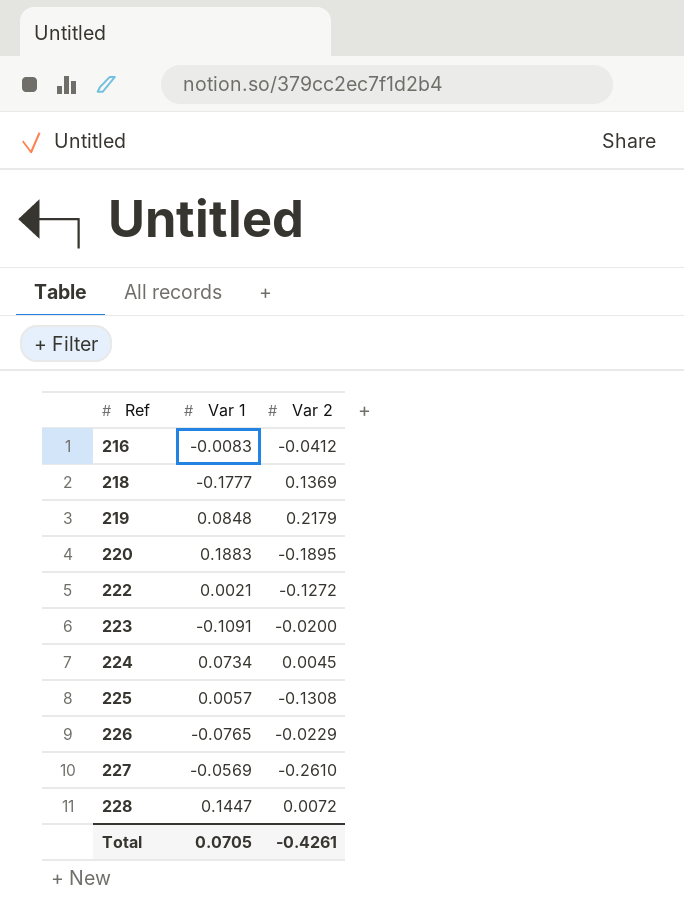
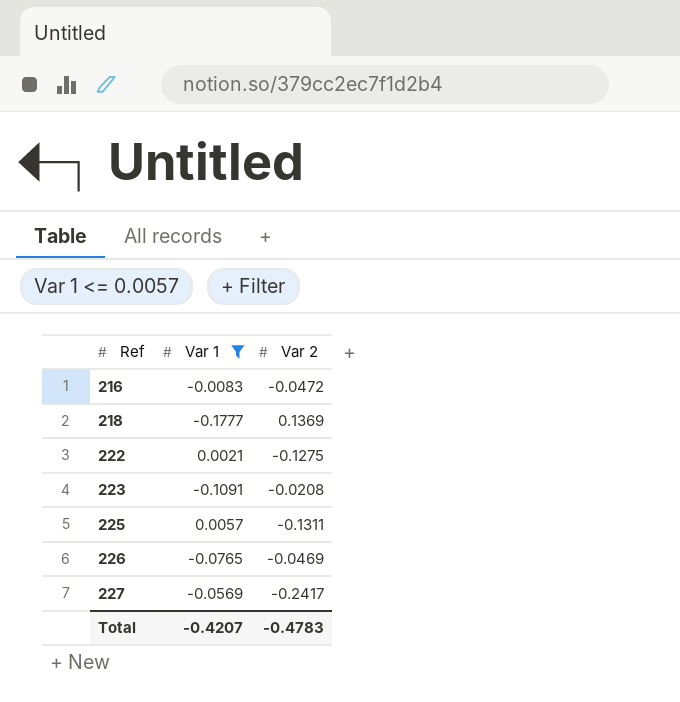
filter: none -> Var 1 <= 0.0057
216 | Var 2: -0.0412 -> -0.0472
222 | Var 2: -0.1272 -> -0.1275
223 | Var 2: -0.0200 -> -0.0208
225 | Var 2: -0.1308 -> -0.1311
226 | Var 2: -0.0229 -> -0.0469
227 | Var 2: -0.2610 -> -0.2417
Total | Var 1: 0.0705 -> -0.4207
Total | Var 2: -0.4261 -> -0.4783

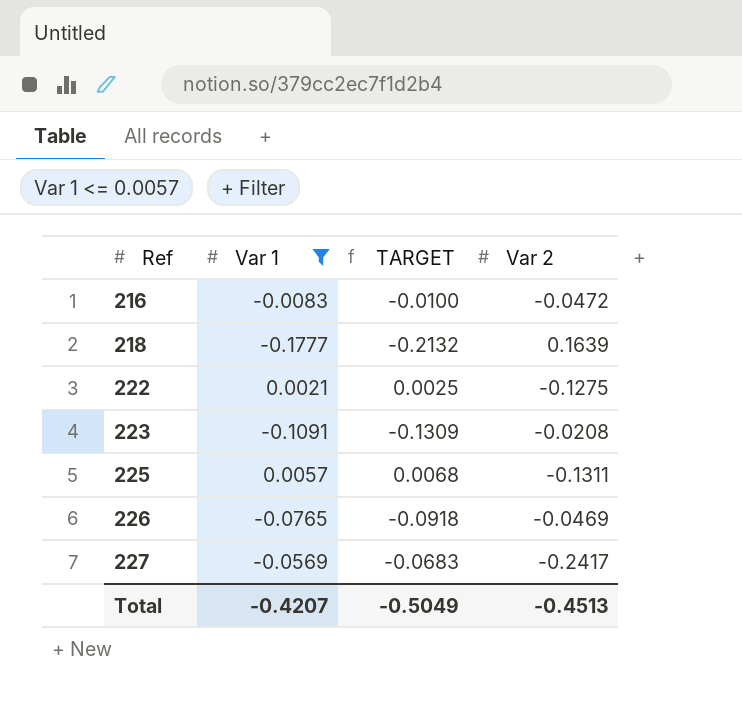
column TARGET | formula: none -> [Var 1] * 1.2
218 | Var 2: 0.1369 -> 0.1639
Total | Var 2: -0.4783 -> -0.4513

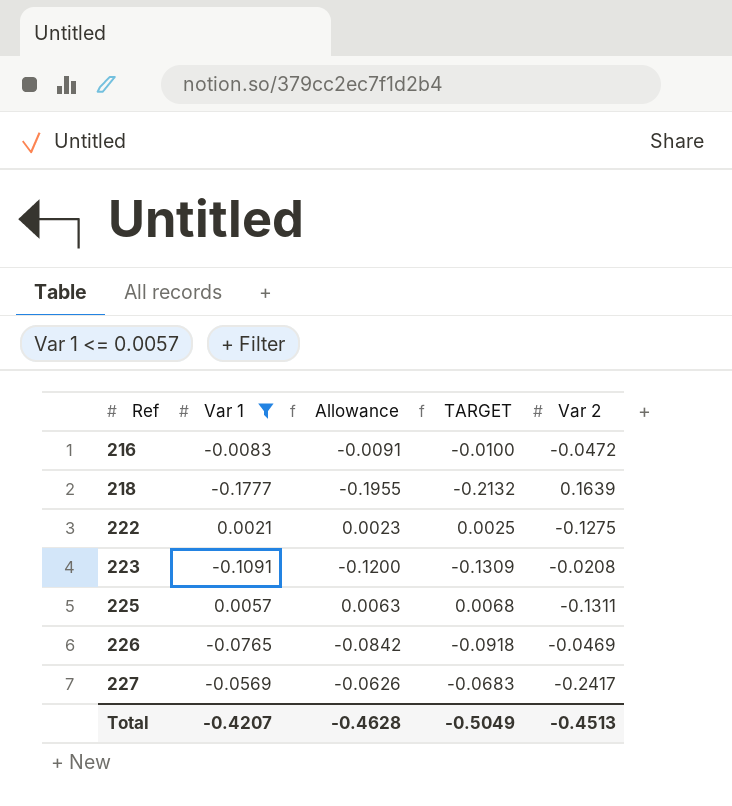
column Allowance | formula: none -> [Var 1] * 1.1

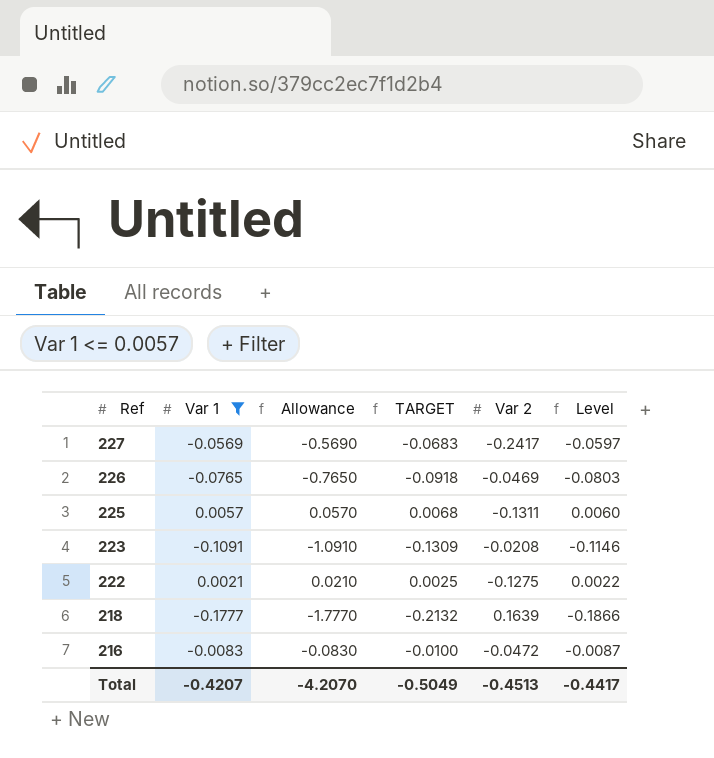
row order: Ref ascending -> Ref descending
column Allowance | formula: [Var 1] * 1.1 -> [Var 1] * 10
column Level | formula: none -> [Var 1] * 1.05
Total | Allowance: -0.4628 -> -4.2070

